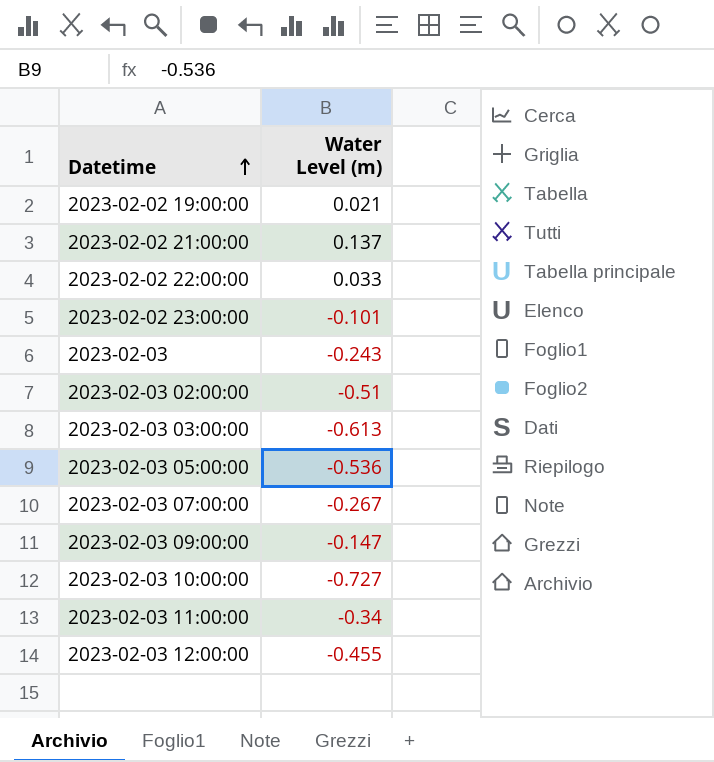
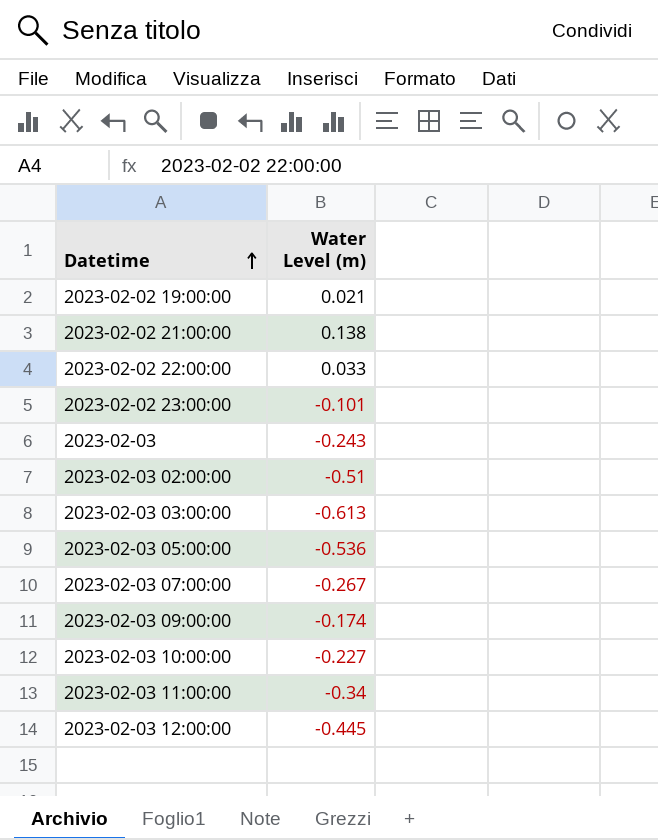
2023-02-02 21:00:00 | Water Level (m): 0.137 -> 0.138
2023-02-03 09:00:00 | Water Level (m): -0.147 -> -0.174
2023-02-03 10:00:00 | Water Level (m): -0.727 -> -0.227
2023-02-03 12:00:00 | Water Level (m): -0.455 -> -0.445

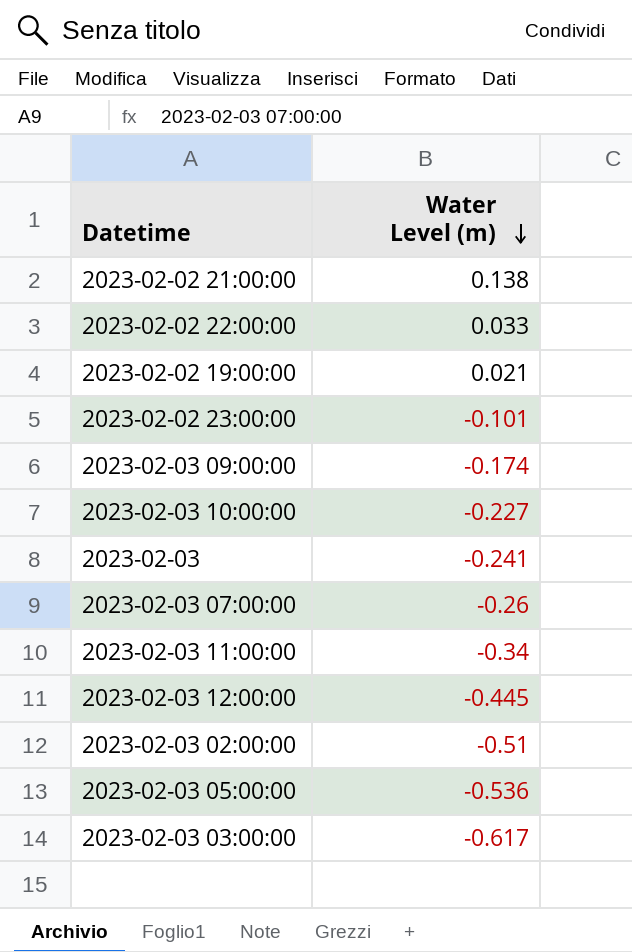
row order: Datetime ascending -> Water Level (m) descending
2023-02-03 | Water Level (m): -0.243 -> -0.241
2023-02-03 07:00:00 | Water Level (m): -0.267 -> -0.26
2023-02-03 03:00:00 | Water Level (m): -0.613 -> -0.617

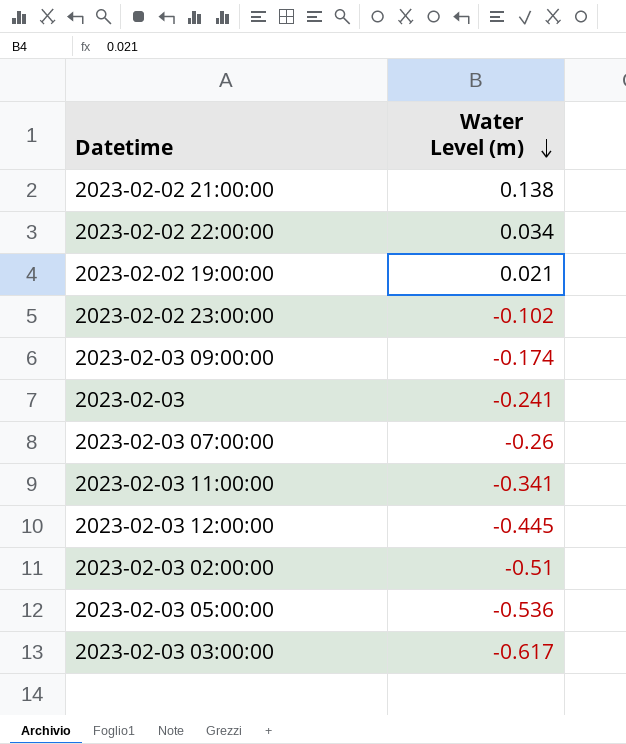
row 2023-02-03 10:00:00: -0.227 -> none
2023-02-02 22:00:00 | Water Level (m): 0.033 -> 0.034
2023-02-02 23:00:00 | Water Level (m): -0.101 -> -0.102
2023-02-03 11:00:00 | Water Level (m): -0.34 -> -0.341

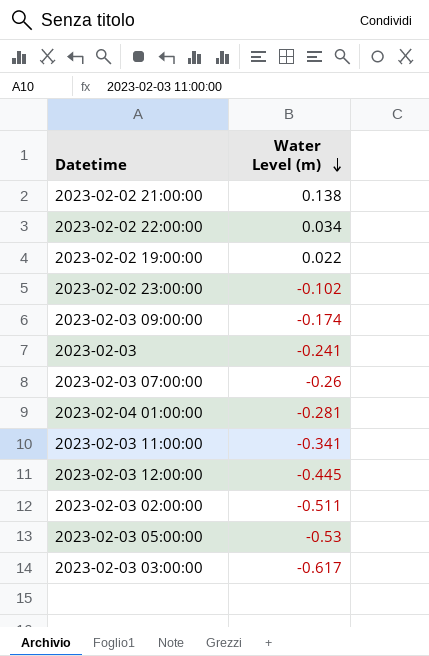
2023-02-02 19:00:00 | Water Level (m): 0.021 -> 0.022
row 2023-02-04 01:00:00: none -> -0.281
2023-02-03 02:00:00 | Water Level (m): -0.51 -> -0.511
2023-02-03 05:00:00 | Water Level (m): -0.536 -> -0.53

